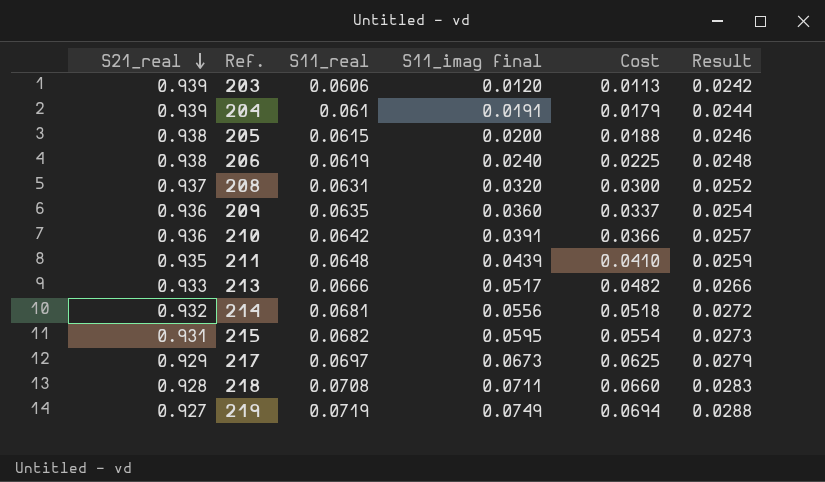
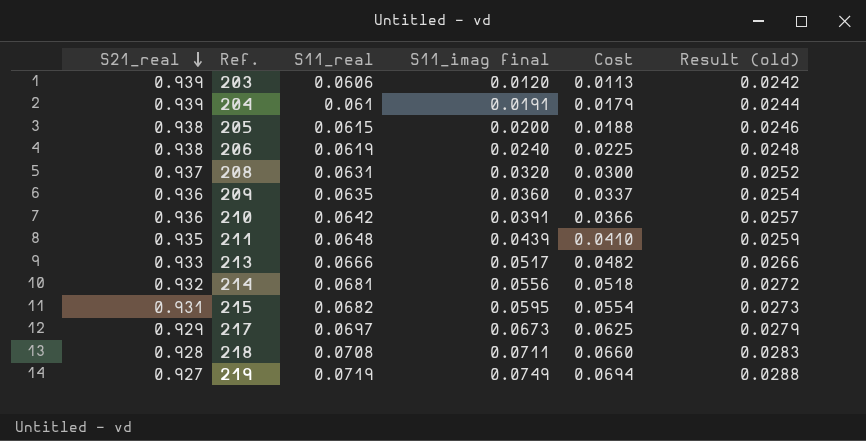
column name: Result -> Result (old)

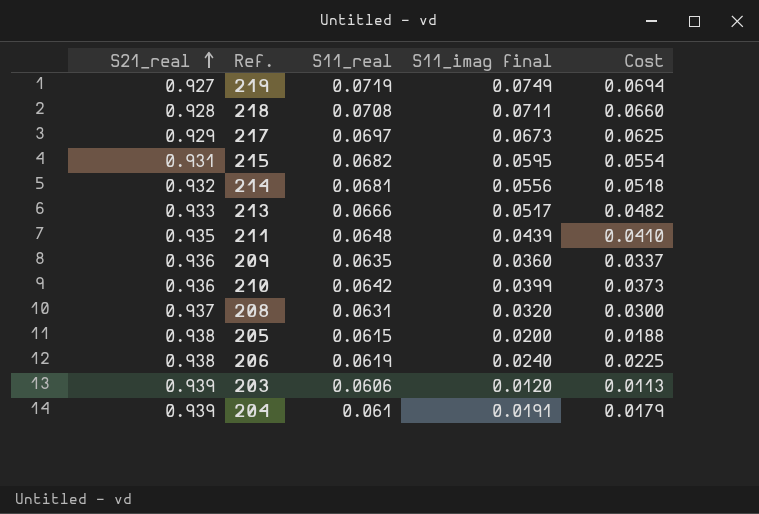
row order: S21_real descending -> S21_real ascending
column Result (old) | formula: [S11_real] * 0.4 -> none
210 | S11_imag final: 0.0391 -> 0.0399
210 | Cost: 0.0366 -> 0.0373

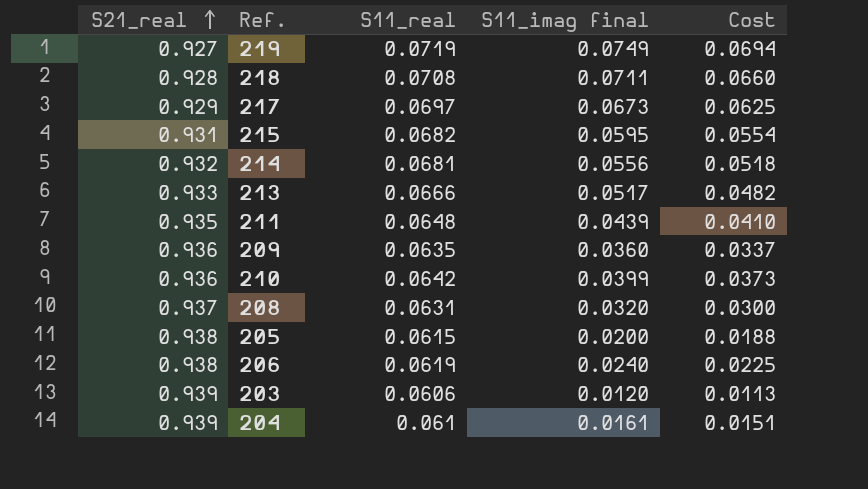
204 | S11_imag final: 0.0191 -> 0.0161
204 | Cost: 0.0179 -> 0.0151

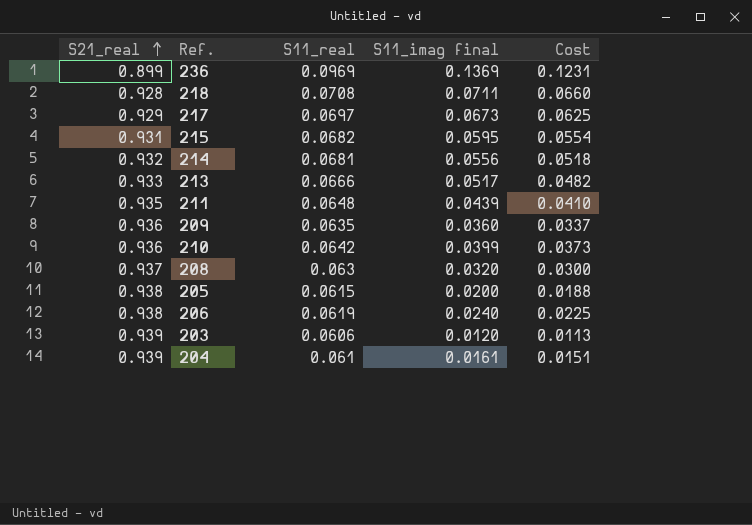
row 219: 0.927 | 0.0719 | 0.0749 | 0.0694 -> none
row 236: none -> 0.899 | 0.0969 | 0.1369 | 0.1231
208 | S11_real: 0.0631 -> 0.063

